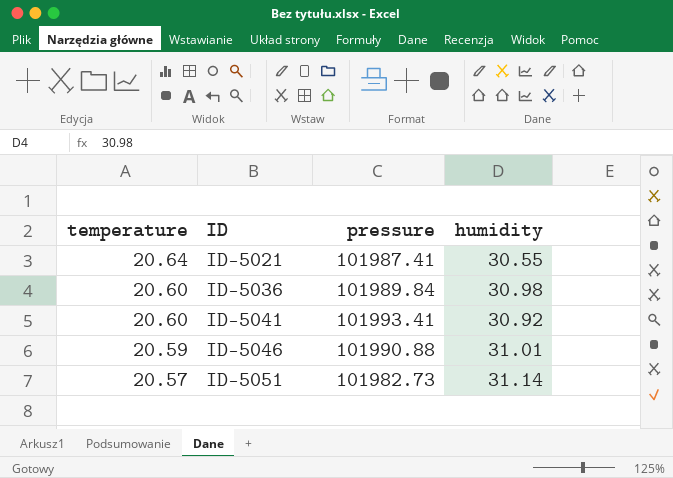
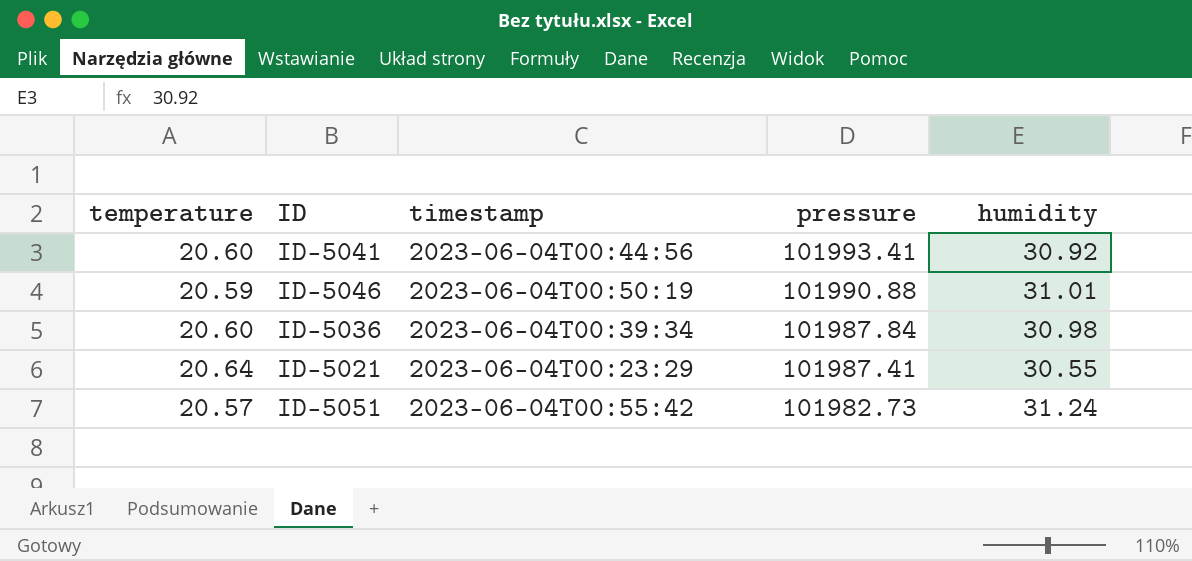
row order: temperature descending -> pressure descending
column timestamp | position: none -> 3
ID-5036 | pressure: 101989.84 -> 101987.84
ID-5051 | humidity: 31.14 -> 31.24

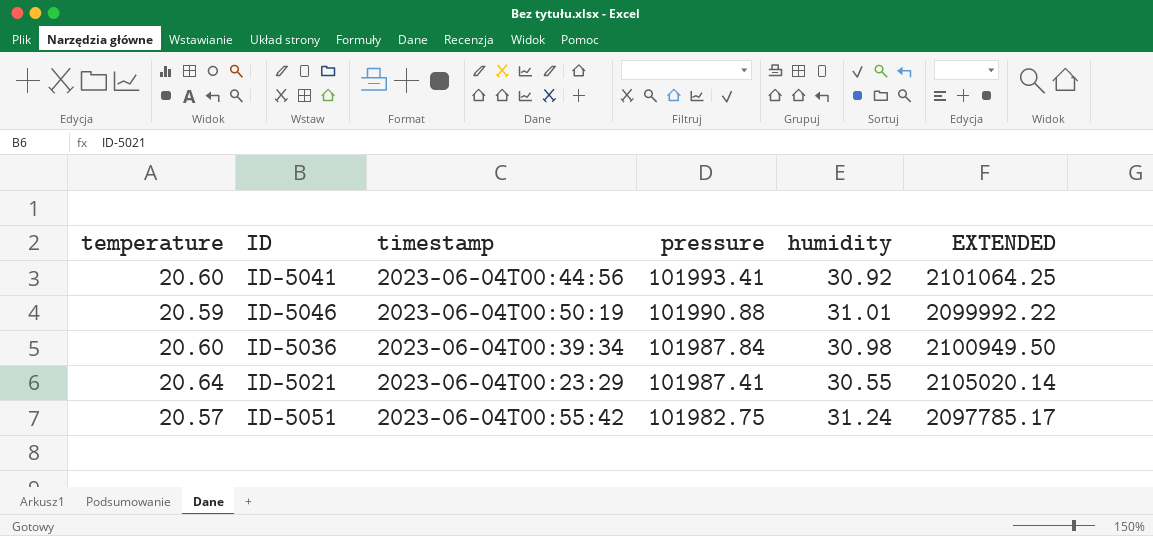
column EXTENDED | formula: none -> [temperature] * [pressure]
ID-5051 | pressure: 101982.73 -> 101982.75

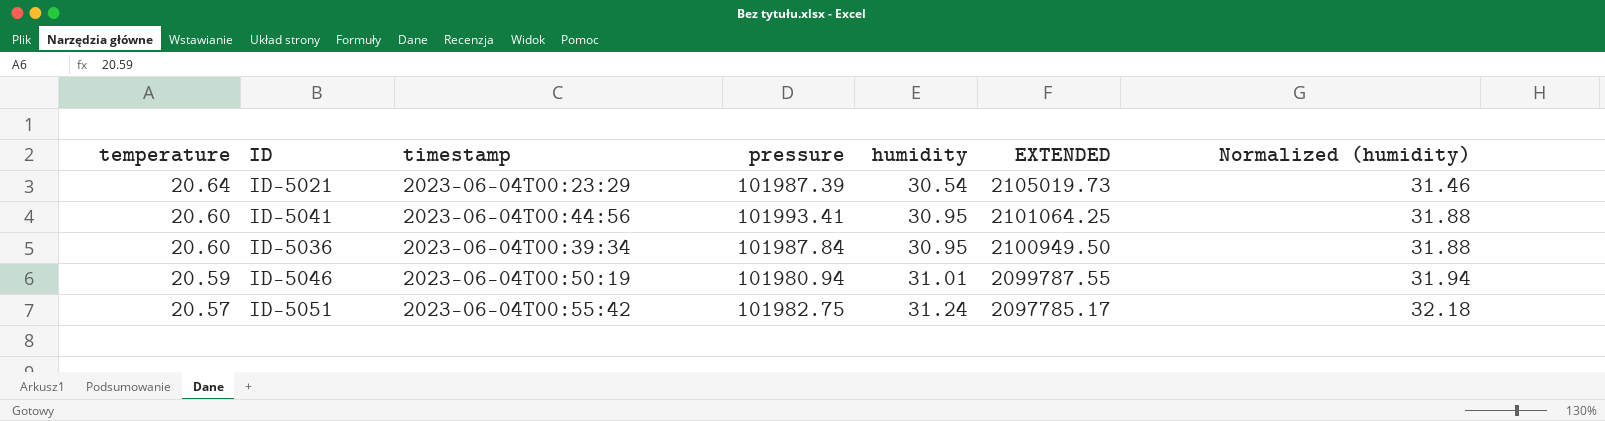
row order: pressure descending -> temperature descending
column Normalized (humidity) | formula: none -> [humidity] * 1.03
ID-5021 | pressure: 101987.41 -> 101987.39
ID-5021 | humidity: 30.55 -> 30.54
ID-5021 | EXTENDED: 2105020.14 -> 2105019.73
ID-5041 | humidity: 30.92 -> 30.95
ID-5036 | humidity: 30.98 -> 30.95
ID-5046 | pressure: 101990.88 -> 101980.94
ID-5046 | EXTENDED: 2099992.22 -> 2099787.55

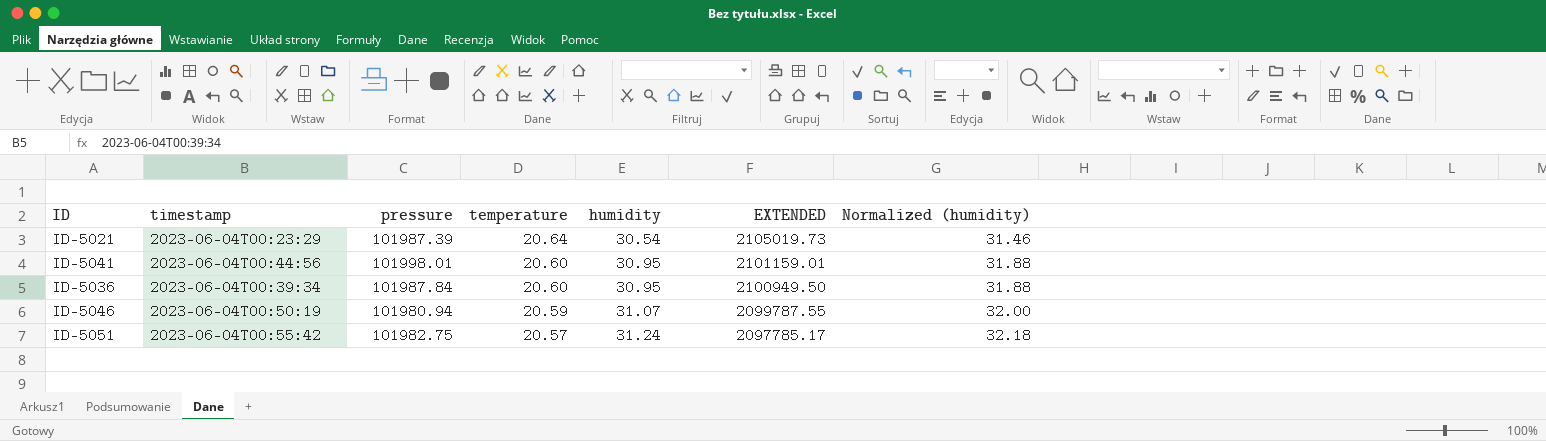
column temperature | position: 1 -> 4
ID-5041 | pressure: 101993.41 -> 101998.01
ID-5041 | EXTENDED: 2101064.25 -> 2101159.01
ID-5046 | humidity: 31.01 -> 31.07
ID-5046 | Normalized (humidity): 31.94 -> 32.00

